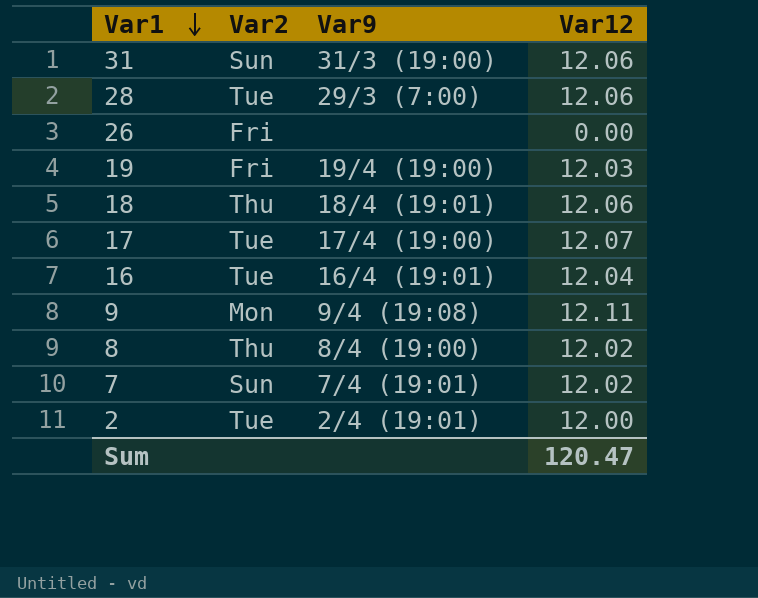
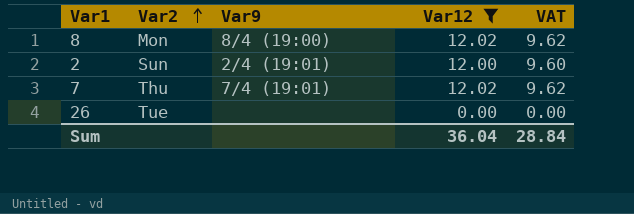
filter: none -> Var12 <= 12.02
row order: Var1 descending -> Var2 ascending
column VAT | formula: none -> [Var12] * 0.8
8 | Var2: Thu -> Mon
2 | Var2: Tue -> Sun
7 | Var2: Sun -> Thu
26 | Var2: Fri -> Tue
Sum | Var12: 120.47 -> 36.04

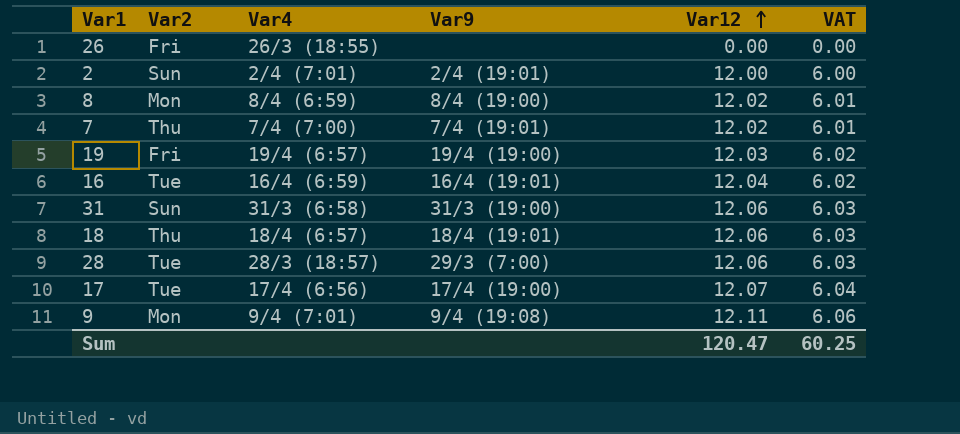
filter: Var12 <= 12.02 -> none
row order: Var2 ascending -> Var12 ascending
column Var4 | position: none -> 3
column VAT | formula: [Var12] * 0.8 -> [Var12] * 0.5
26 | Var2: Tue -> Fri
Sum | Var12: 36.04 -> 120.47
Sum | VAT: 28.84 -> 60.25

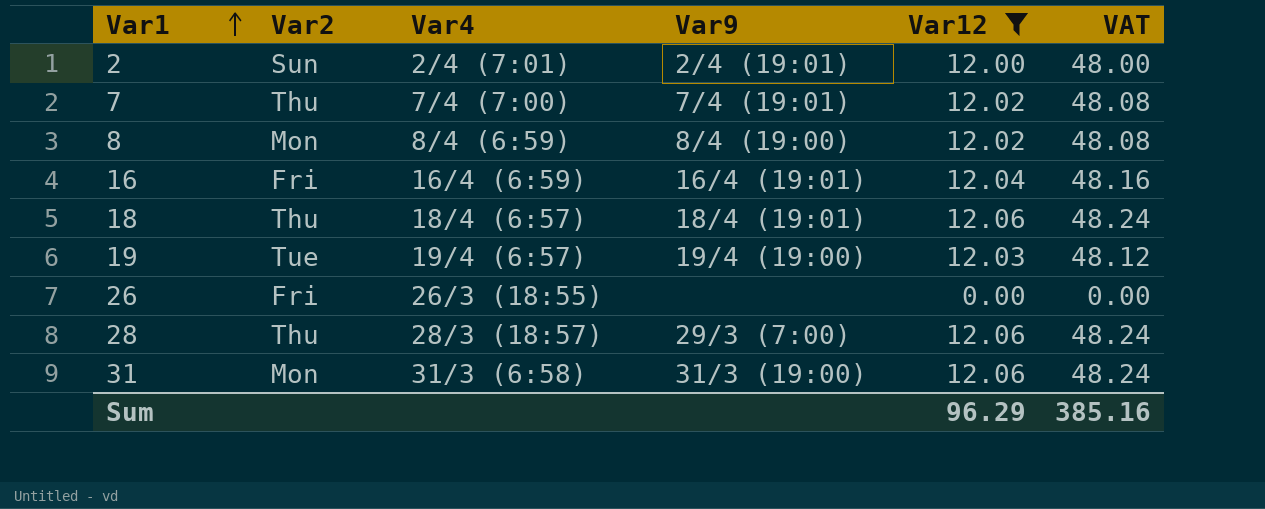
filter: none -> Var12 <= 12.06
row order: Var12 ascending -> Var1 ascending
column VAT | formula: [Var12] * 0.5 -> [Var12] * 4
16 | Var2: Tue -> Fri
19 | Var2: Fri -> Tue
28 | Var2: Tue -> Thu
31 | Var2: Sun -> Mon
Sum | Var12: 120.47 -> 96.29
Sum | VAT: 60.25 -> 385.16

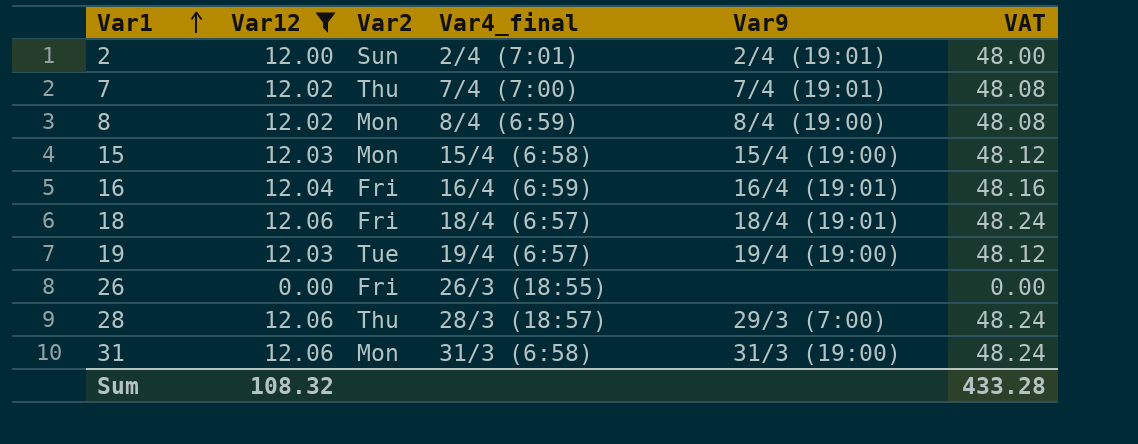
column Var12 | position: 5 -> 2
column name: Var4 -> Var4_final
row 15: none -> 12.03 | Mon | 15/4 (6:58) | 15/4 (19:00) | 48.12
18 | Var2: Thu -> Fri
Sum | Var12: 96.29 -> 108.32
Sum | VAT: 385.16 -> 433.28

